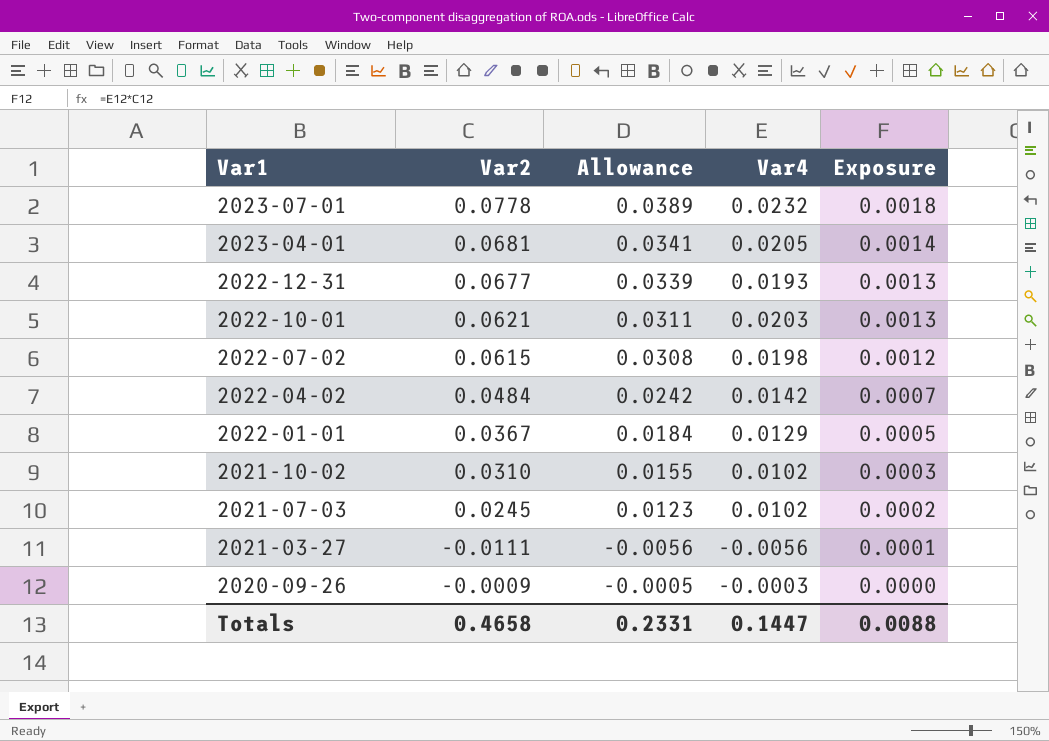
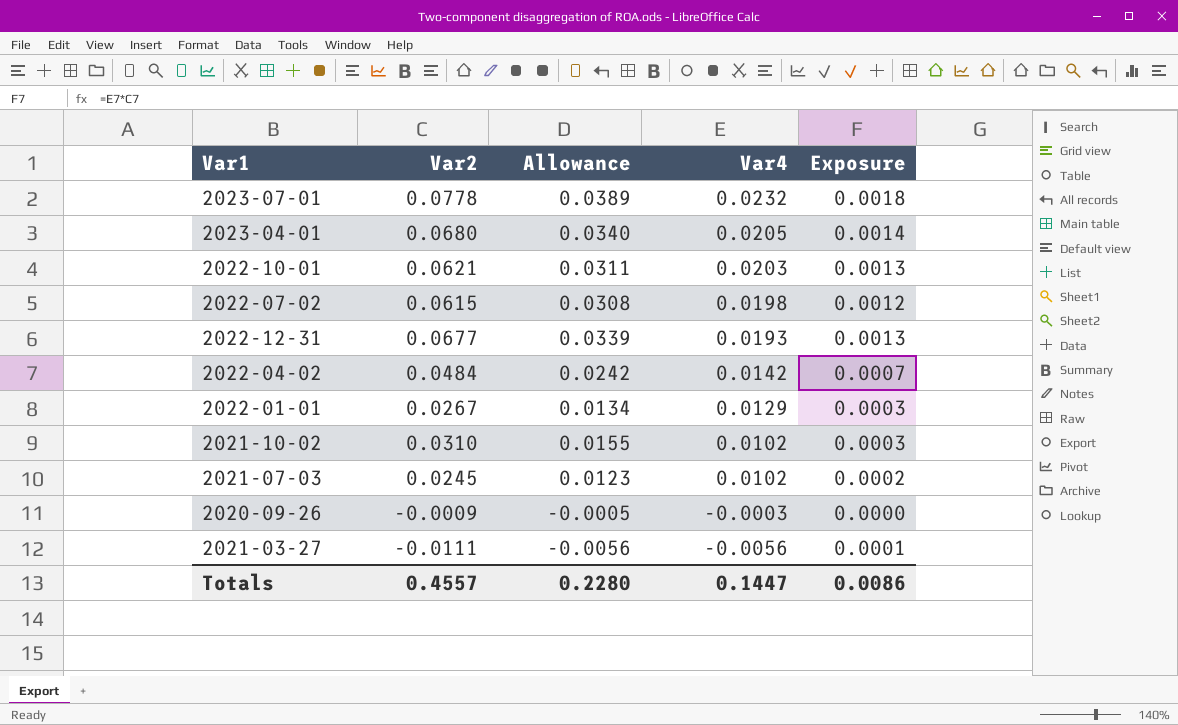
row order: Var1 descending -> Var4 descending
2023-04-01 | Var2: 0.0681 -> 0.0680
2023-04-01 | Allowance: 0.0341 -> 0.0340
2022-01-01 | Var2: 0.0367 -> 0.0267
2022-01-01 | Allowance: 0.0184 -> 0.0134
2022-01-01 | Exposure: 0.0005 -> 0.0003
Totals | Var2: 0.4658 -> 0.4557
Totals | Allowance: 0.2331 -> 0.2280
Totals | Exposure: 0.0088 -> 0.0086

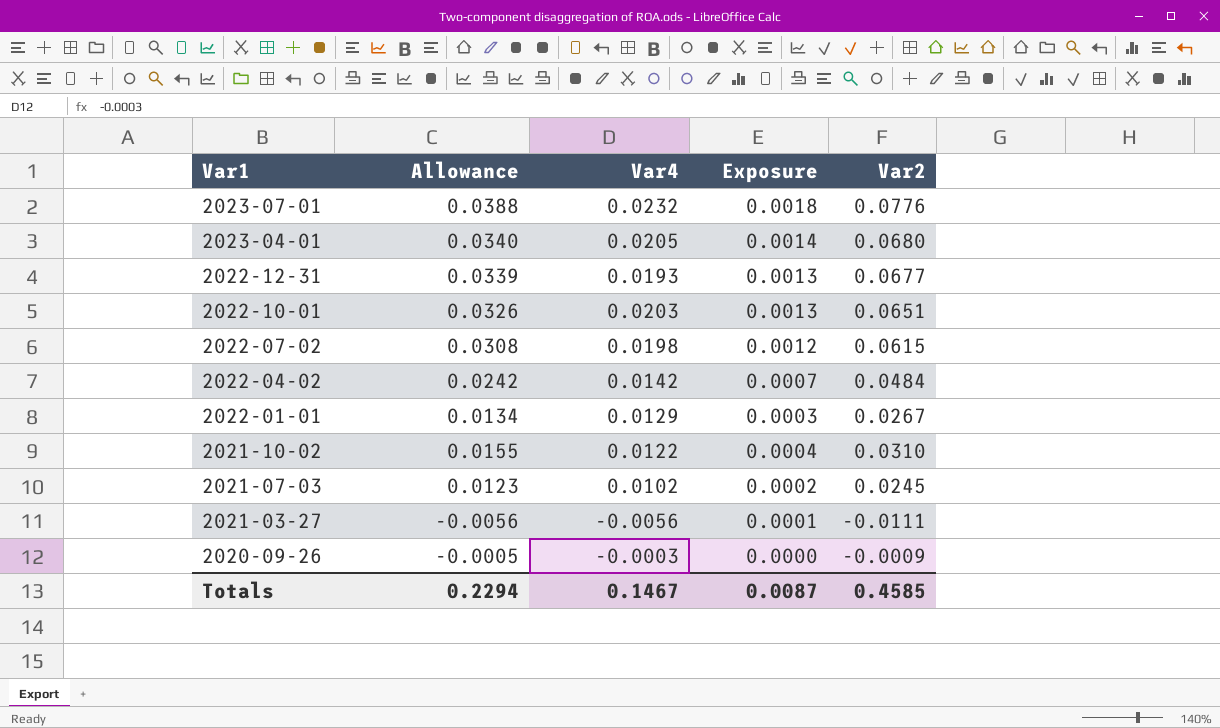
row order: Var4 descending -> Var1 descending
column Var2 | position: 2 -> 5
2023-07-01 | Allowance: 0.0389 -> 0.0388
2023-07-01 | Var2: 0.0778 -> 0.0776
2022-10-01 | Allowance: 0.0311 -> 0.0326
2022-10-01 | Var2: 0.0621 -> 0.0651
2021-10-02 | Var4: 0.0102 -> 0.0122
2021-10-02 | Exposure: 0.0003 -> 0.0004
Totals | Allowance: 0.2280 -> 0.2294
Totals | Var4: 0.1447 -> 0.1467
Totals | Exposure: 0.0086 -> 0.0087
Totals | Var2: 0.4557 -> 0.4585

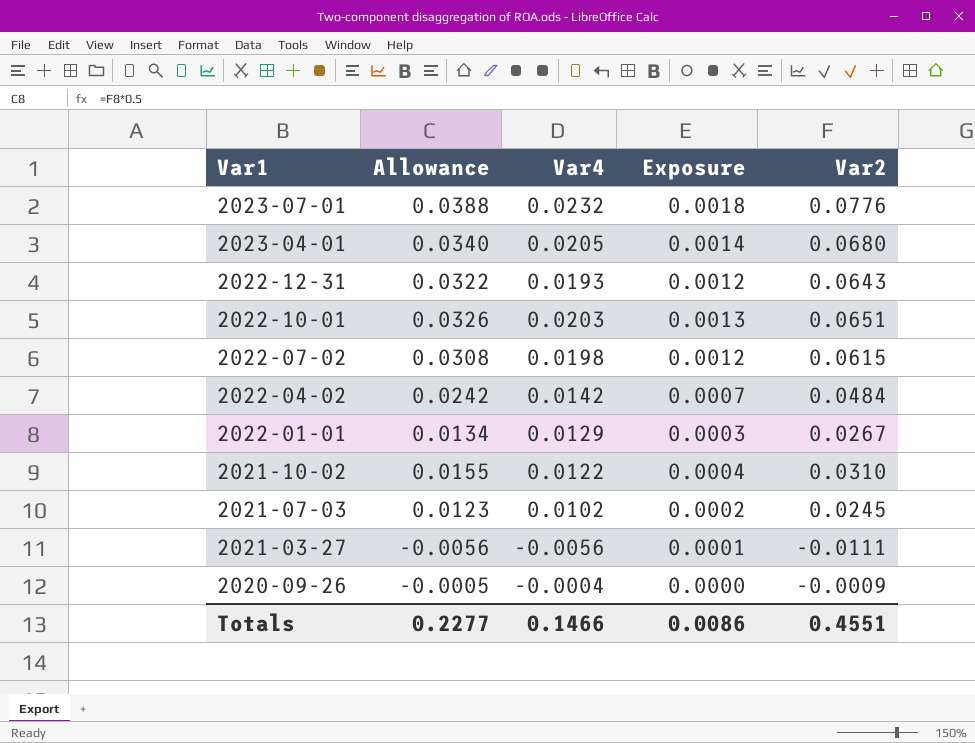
2022-12-31 | Allowance: 0.0339 -> 0.0322
2022-12-31 | Exposure: 0.0013 -> 0.0012
2022-12-31 | Var2: 0.0677 -> 0.0643
2020-09-26 | Var4: -0.0003 -> -0.0004
Totals | Allowance: 0.2294 -> 0.2277
Totals | Var4: 0.1467 -> 0.1466
Totals | Exposure: 0.0087 -> 0.0086
Totals | Var2: 0.4585 -> 0.4551

